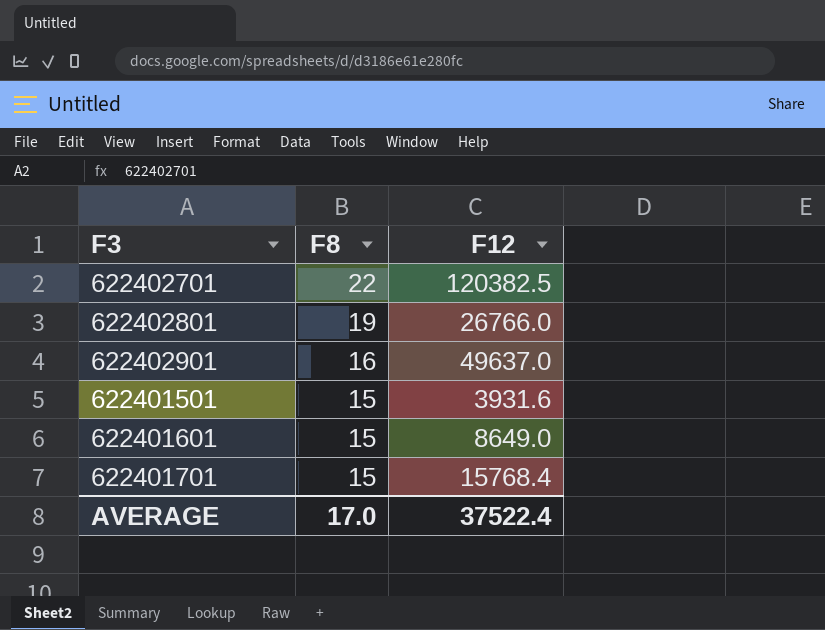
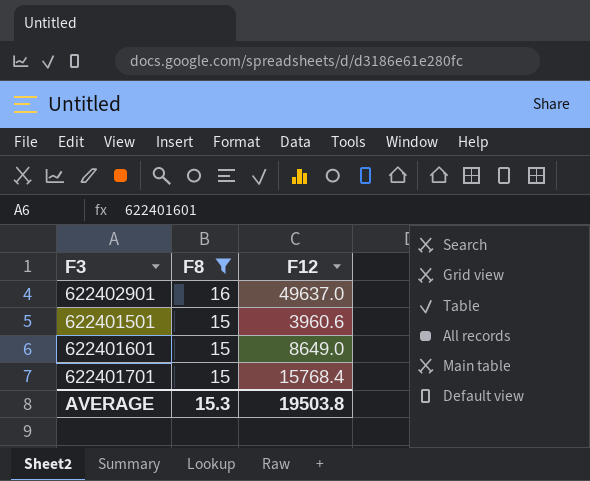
filter: none -> F8 <= 16
622401501 | F12: 3931.6 -> 3960.6
AVERAGE | F8: 17.0 -> 15.3
AVERAGE | F12: 37522.4 -> 19503.8

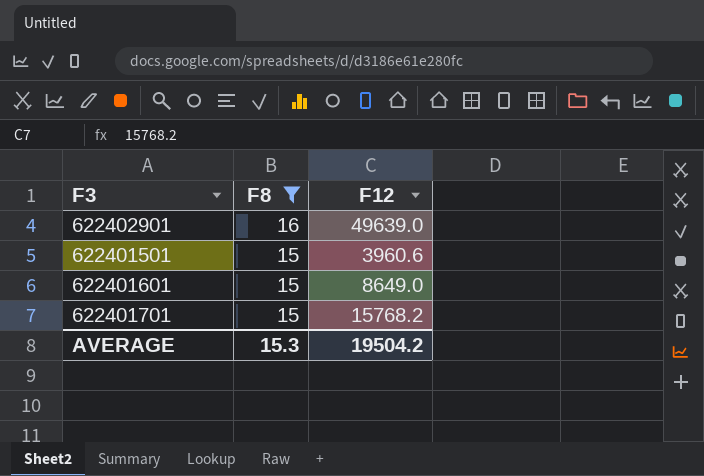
622402901 | F12: 49637.0 -> 49639.0
622401701 | F12: 15768.4 -> 15768.2
AVERAGE | F12: 19503.8 -> 19504.2

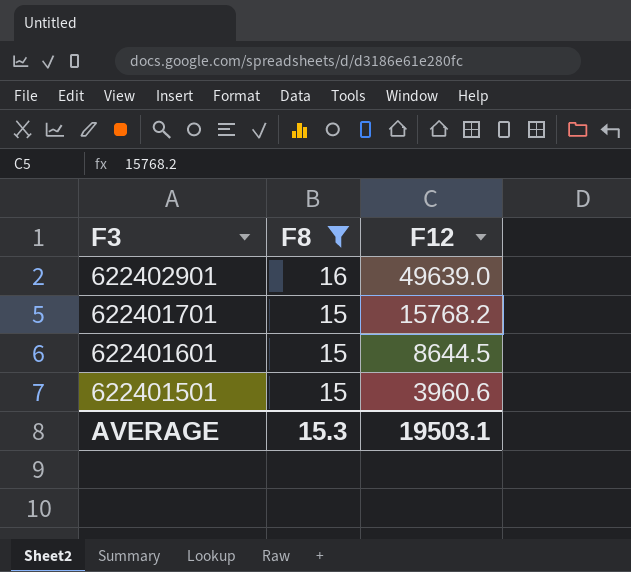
row order: F8 descending -> F3 descending
622401601 | F12: 8649.0 -> 8644.5
AVERAGE | F12: 19504.2 -> 19503.1

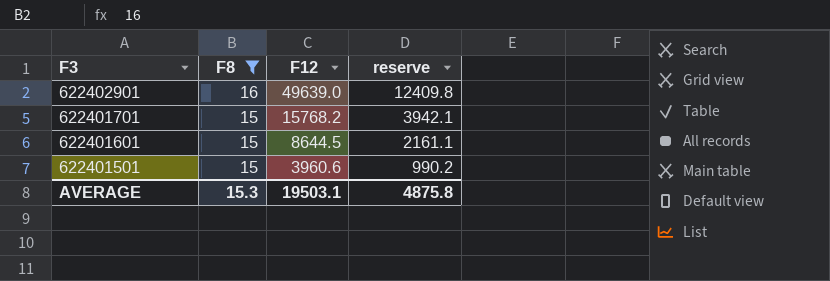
column reserve | formula: none -> [F12] * 0.25

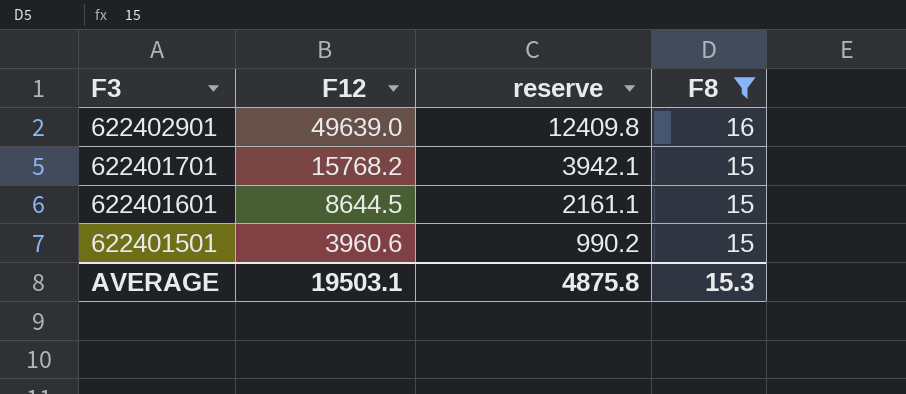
column F8 | position: 2 -> 4

